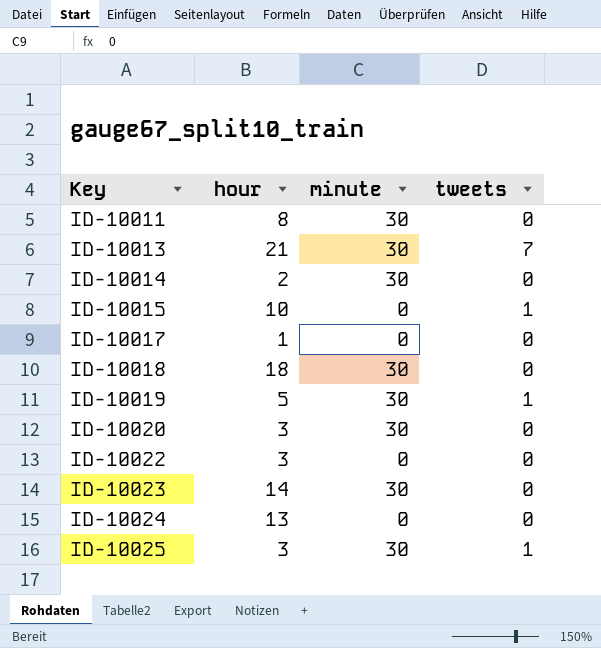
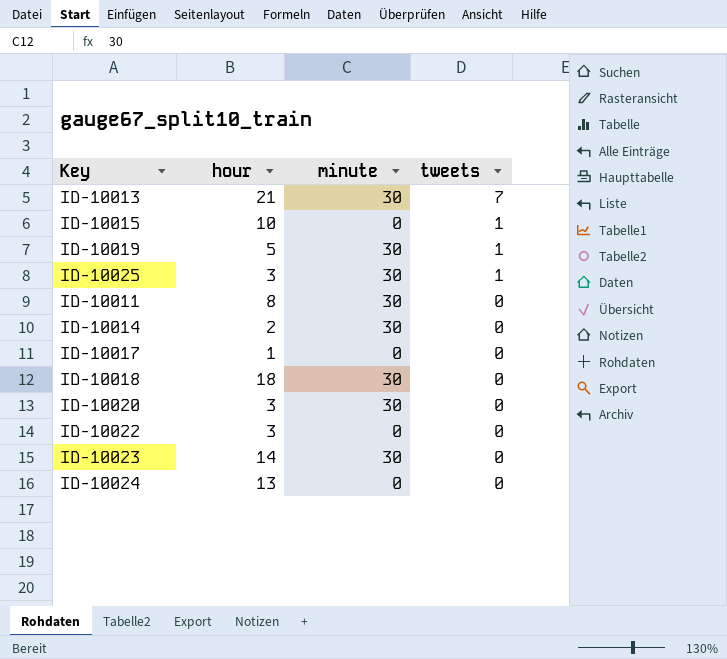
row order: Key ascending -> tweets descending

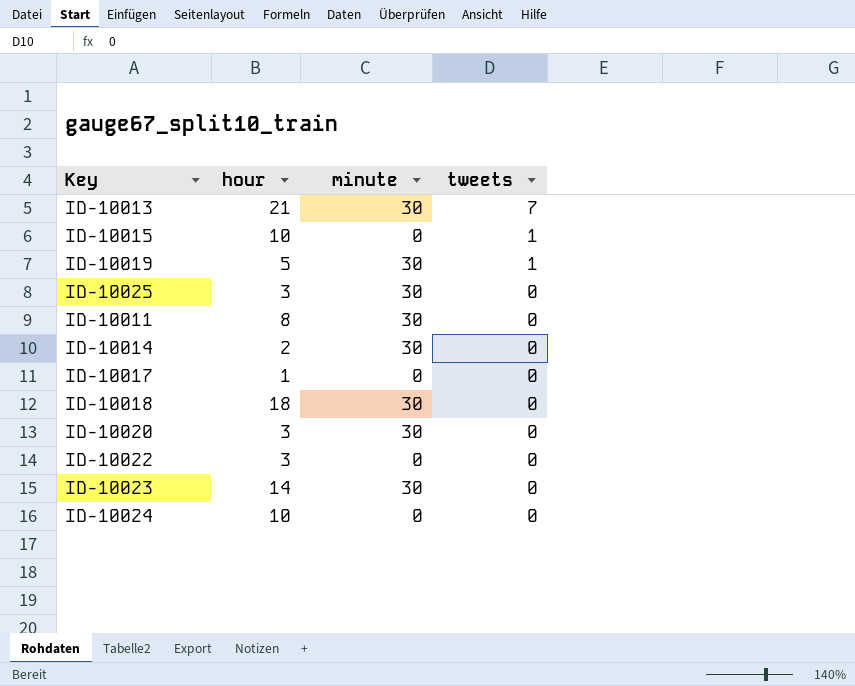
ID-10025 | tweets: 1 -> 0
ID-10024 | hour: 13 -> 10

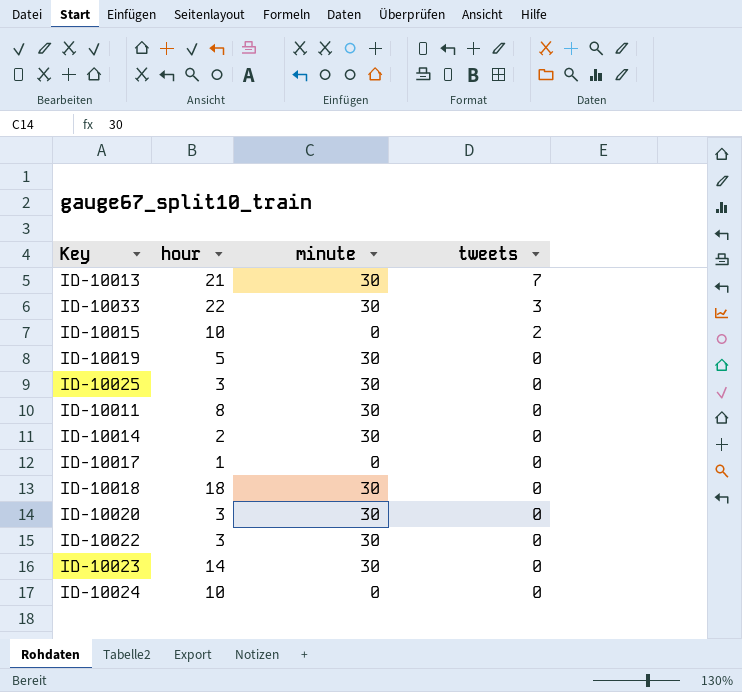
row ID-10033: none -> 22 | 30 | 3
ID-10015 | tweets: 1 -> 2
ID-10019 | tweets: 1 -> 0
ID-10022 | minute: 0 -> 30

